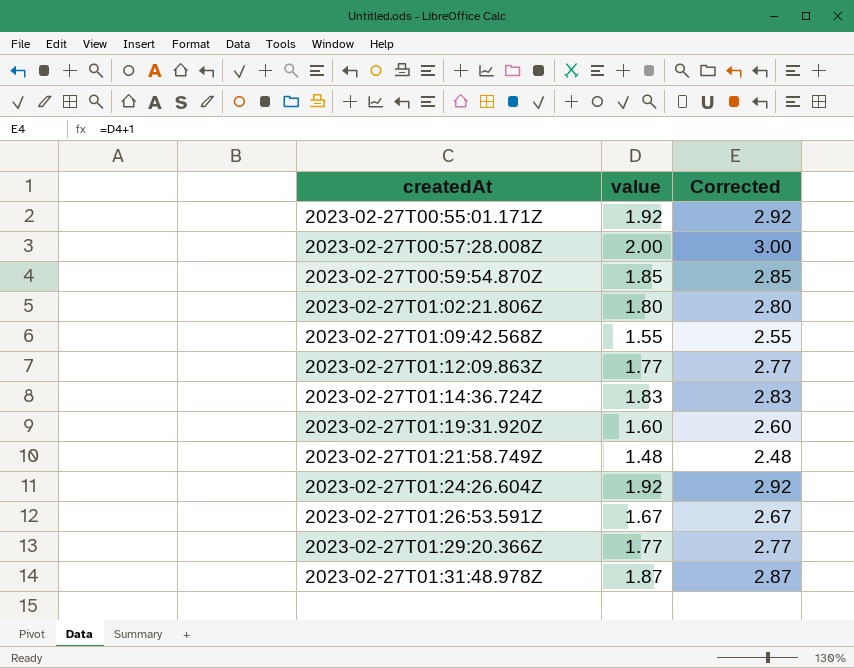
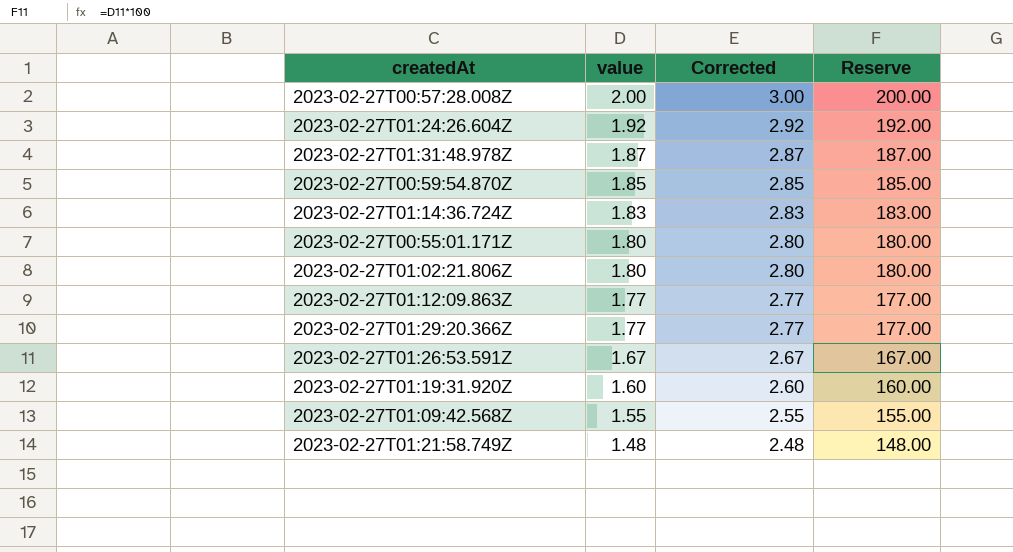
row order: createdAt ascending -> value descending
column Reserve | formula: none -> [value] * 100
2023-02-27T00:55:01.171Z | value: 1.92 -> 1.80
2023-02-27T00:55:01.171Z | Corrected: 2.92 -> 2.80

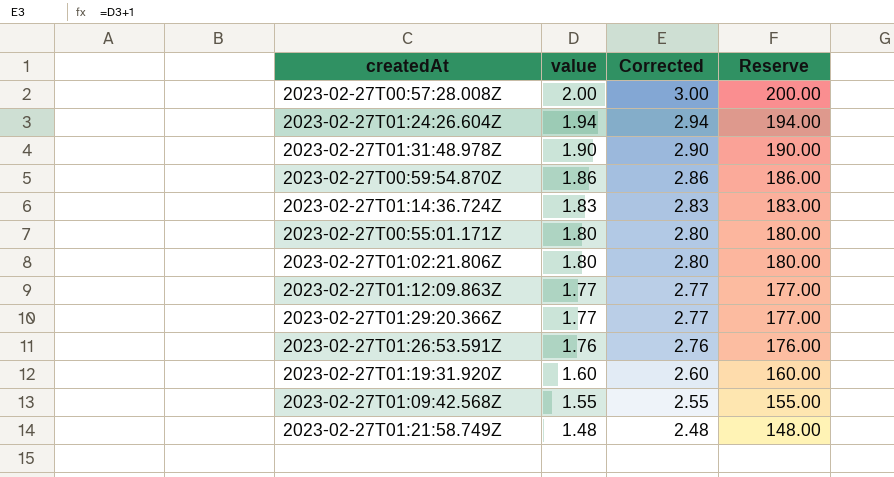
2023-02-27T01:24:26.604Z | value: 1.92 -> 1.94
2023-02-27T01:24:26.604Z | Corrected: 2.92 -> 2.94
2023-02-27T01:24:26.604Z | Reserve: 192.00 -> 194.00
2023-02-27T01:31:48.978Z | value: 1.87 -> 1.90
2023-02-27T01:31:48.978Z | Corrected: 2.87 -> 2.90
2023-02-27T01:31:48.978Z | Reserve: 187.00 -> 190.00
2023-02-27T00:59:54.870Z | value: 1.85 -> 1.86
2023-02-27T00:59:54.870Z | Corrected: 2.85 -> 2.86
2023-02-27T00:59:54.870Z | Reserve: 185.00 -> 186.00
2023-02-27T01:26:53.591Z | value: 1.67 -> 1.76
2023-02-27T01:26:53.591Z | Corrected: 2.67 -> 2.76
2023-02-27T01:26:53.591Z | Reserve: 167.00 -> 176.00

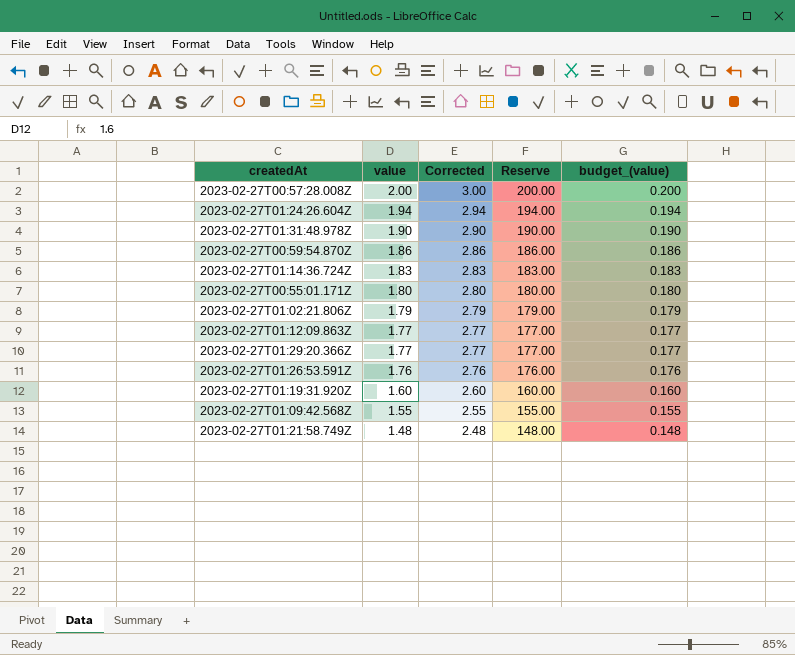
column budget_(value) | formula: none -> [value] * 0.1
2023-02-27T01:02:21.806Z | value: 1.80 -> 1.79
2023-02-27T01:02:21.806Z | Corrected: 2.80 -> 2.79
2023-02-27T01:02:21.806Z | Reserve: 180.00 -> 179.00

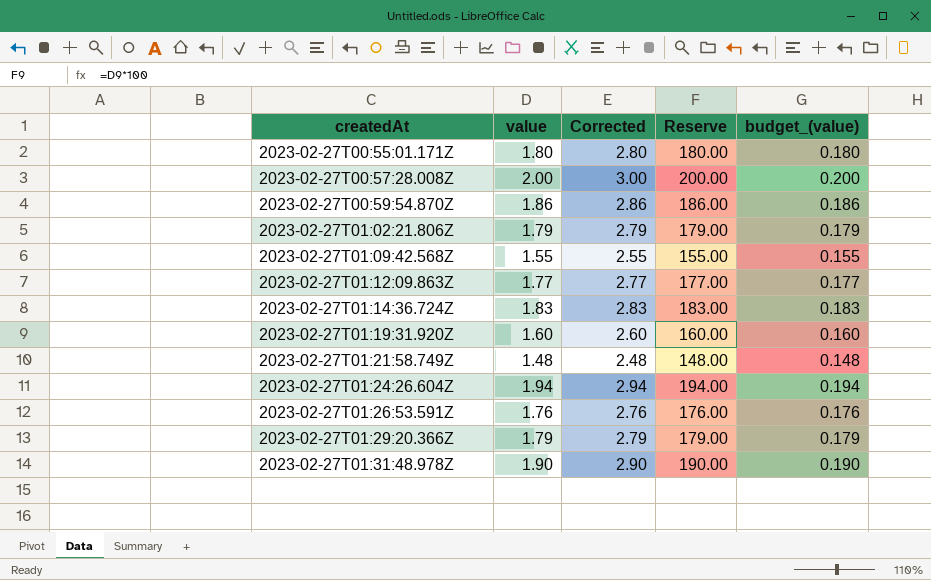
row order: value descending -> createdAt ascending
2023-02-27T01:29:20.366Z | value: 1.77 -> 1.79
2023-02-27T01:29:20.366Z | Corrected: 2.77 -> 2.79
2023-02-27T01:29:20.366Z | Reserve: 177.00 -> 179.00
2023-02-27T01:29:20.366Z | budget_(value): 0.177 -> 0.179

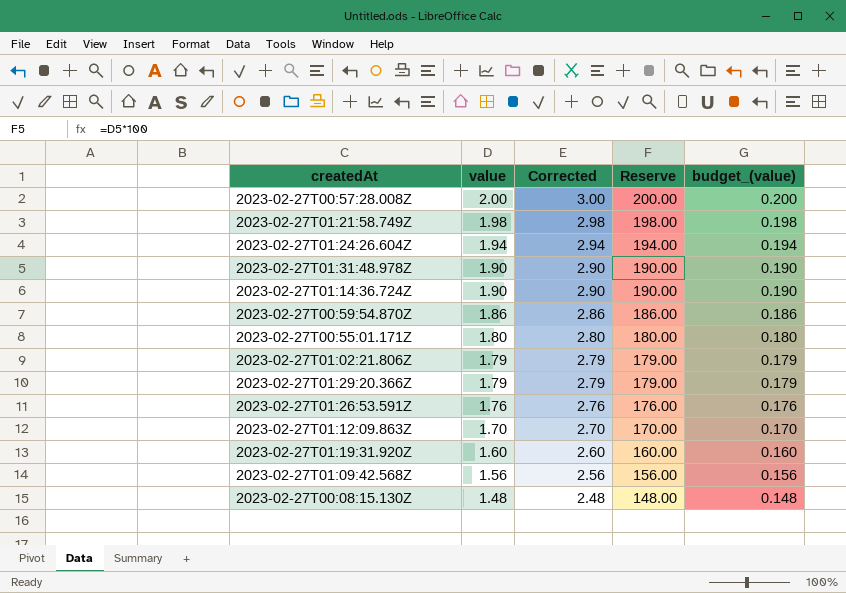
row order: createdAt ascending -> value descending
2023-02-27T01:21:58.749Z | value: 1.48 -> 1.98
2023-02-27T01:21:58.749Z | Corrected: 2.48 -> 2.98
2023-02-27T01:21:58.749Z | Reserve: 148.00 -> 198.00
2023-02-27T01:21:58.749Z | budget_(value): 0.148 -> 0.198
2023-02-27T01:14:36.724Z | value: 1.83 -> 1.90
2023-02-27T01:14:36.724Z | Corrected: 2.83 -> 2.90
2023-02-27T01:14:36.724Z | Reserve: 183.00 -> 190.00
2023-02-27T01:14:36.724Z | budget_(value): 0.183 -> 0.190
2023-02-27T01:12:09.863Z | value: 1.77 -> 1.70
2023-02-27T01:12:09.863Z | Corrected: 2.77 -> 2.70
2023-02-27T01:12:09.863Z | Reserve: 177.00 -> 170.00
2023-02-27T01:12:09.863Z | budget_(value): 0.177 -> 0.170
2023-02-27T01:09:42.568Z | value: 1.55 -> 1.56
2023-02-27T01:09:42.568Z | Corrected: 2.55 -> 2.56
2023-02-27T01:09:42.568Z | Reserve: 155.00 -> 156.00
2023-02-27T01:09:42.568Z | budget_(value): 0.155 -> 0.156
row 2023-02-27T00:08:15.130Z: none -> 1.48 | 2.48 | 148.00 | 0.148

